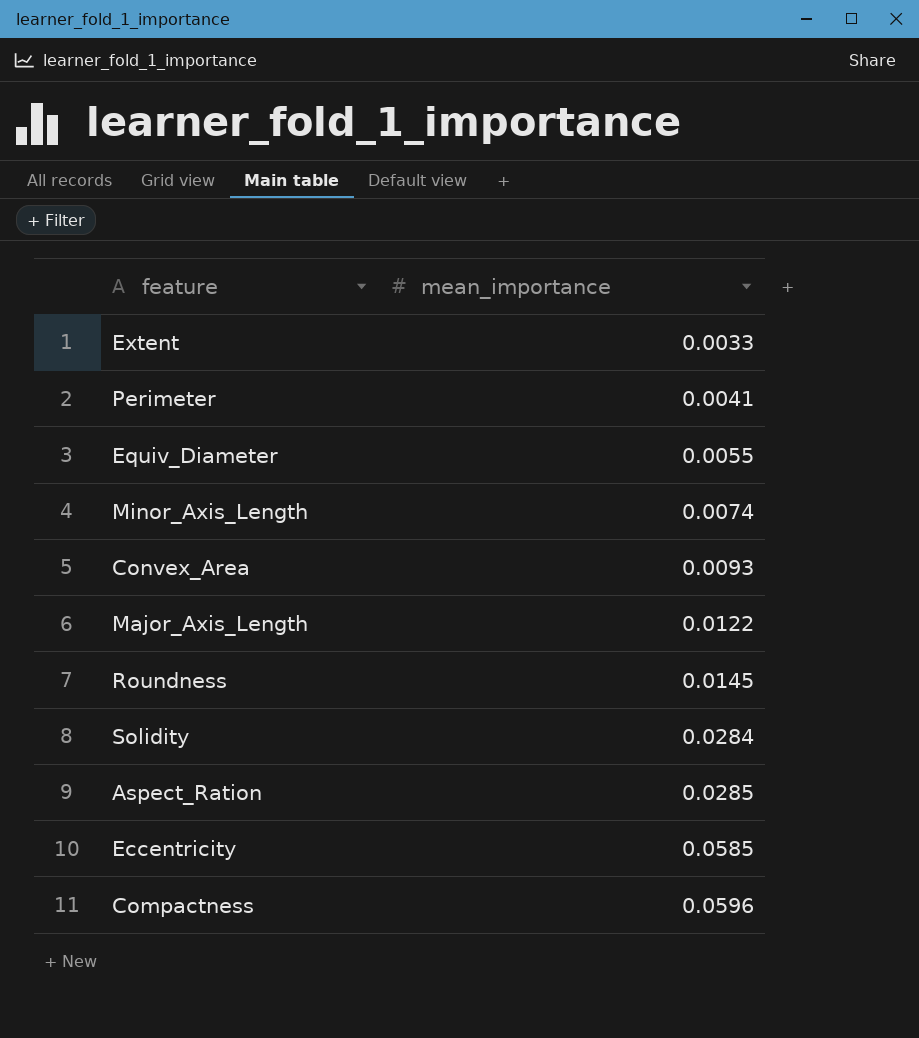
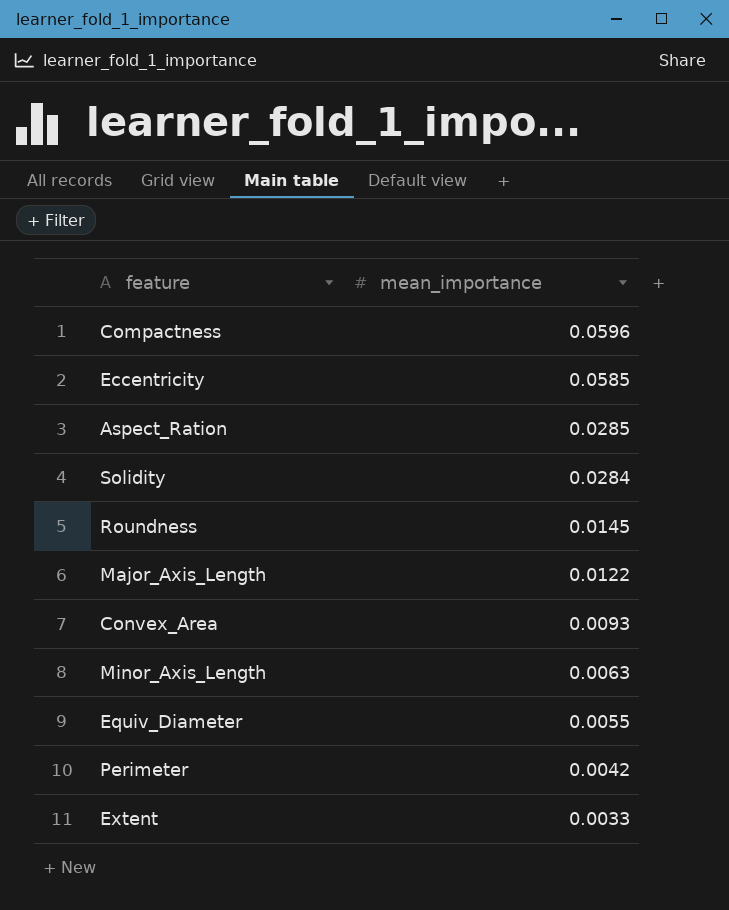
row order: mean_importance ascending -> mean_importance descending
Minor_Axis_Length | mean_importance: 0.0074 -> 0.0063
Perimeter | mean_importance: 0.0041 -> 0.0042

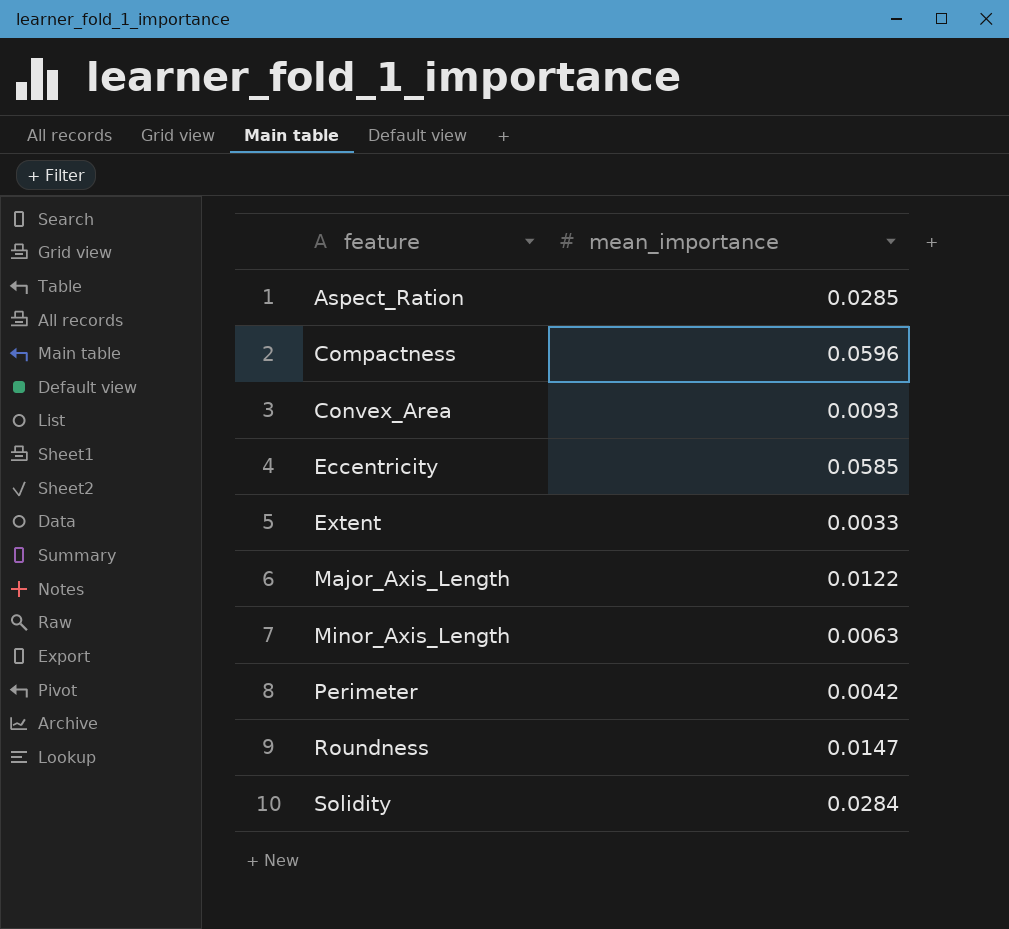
row order: mean_importance descending -> feature ascending
row Equiv_Diameter: 0.0055 -> none
Roundness | mean_importance: 0.0145 -> 0.0147

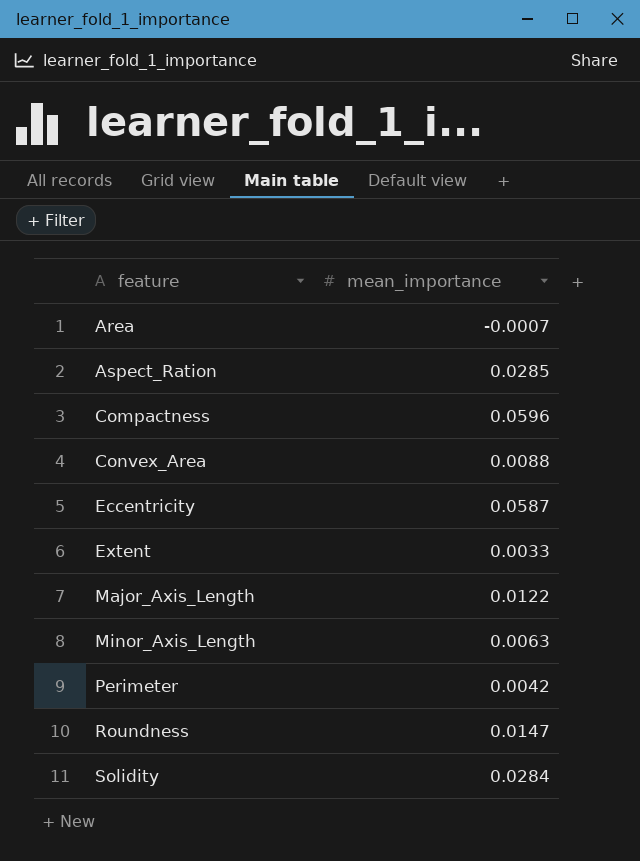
row Area: none -> -0.0007
Convex_Area | mean_importance: 0.0093 -> 0.0088
Eccentricity | mean_importance: 0.0585 -> 0.0587

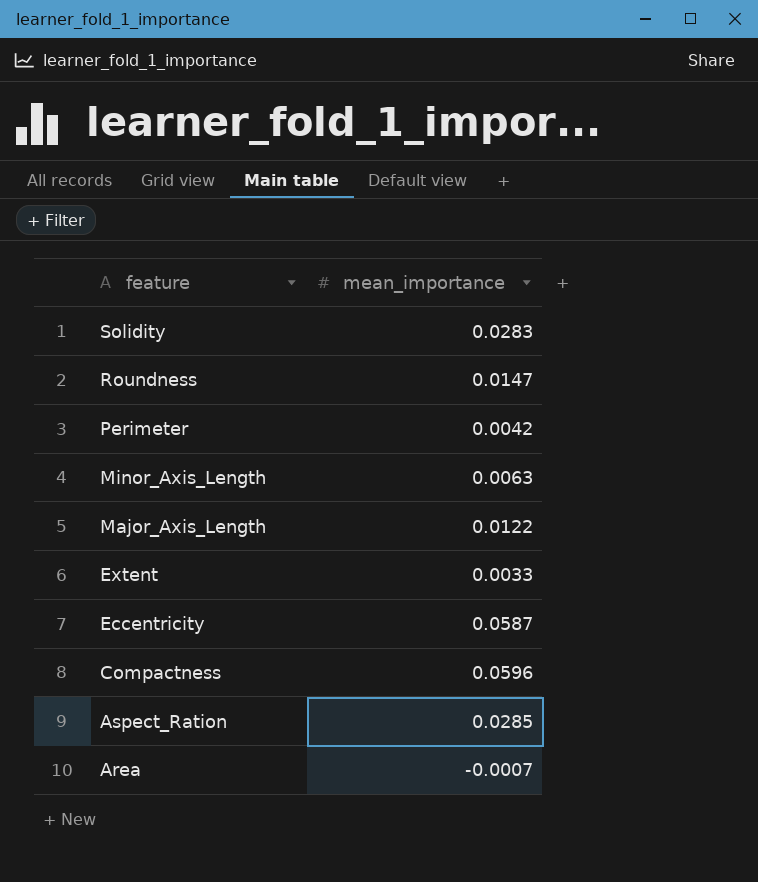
row order: feature ascending -> feature descending
row Convex_Area: 0.0088 -> none
Solidity | mean_importance: 0.0284 -> 0.0283

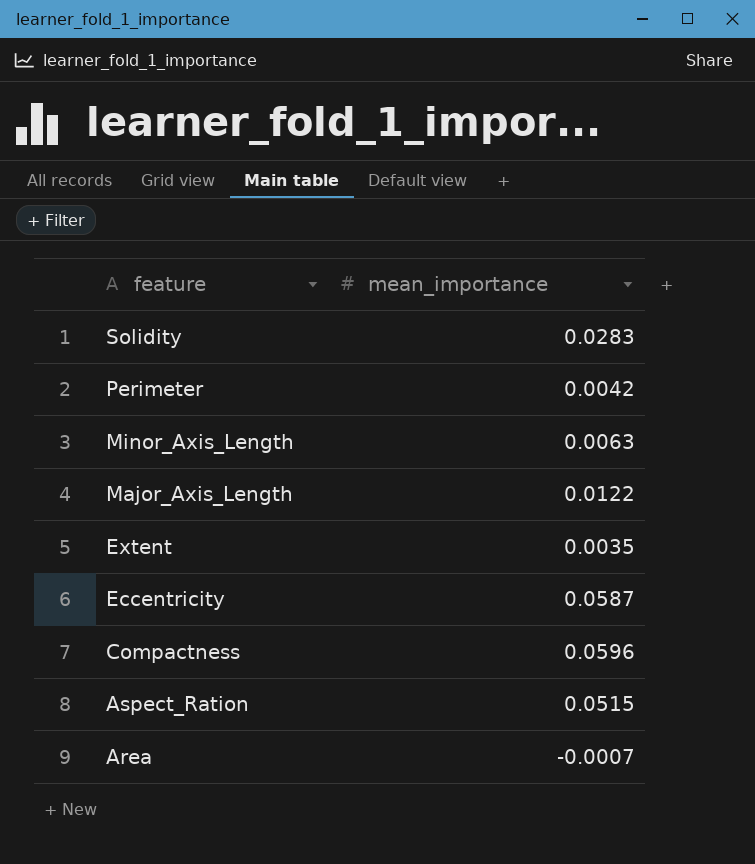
row Roundness: 0.0147 -> none
Extent | mean_importance: 0.0033 -> 0.0035
Aspect_Ration | mean_importance: 0.0285 -> 0.0515

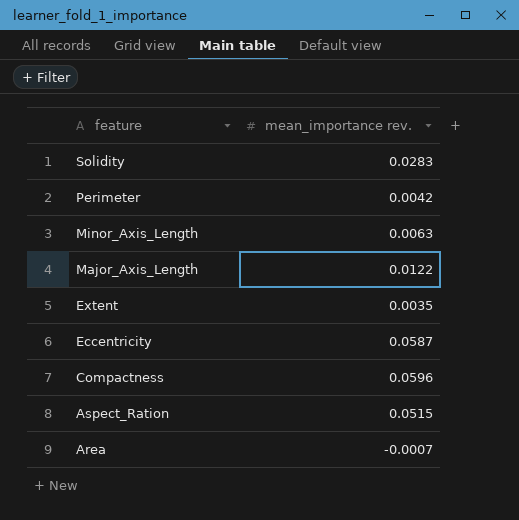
column name: mean_importance -> mean_importance rev.

